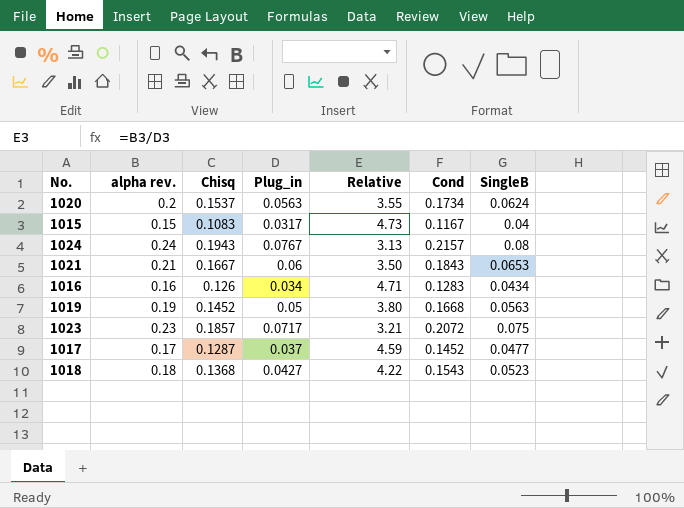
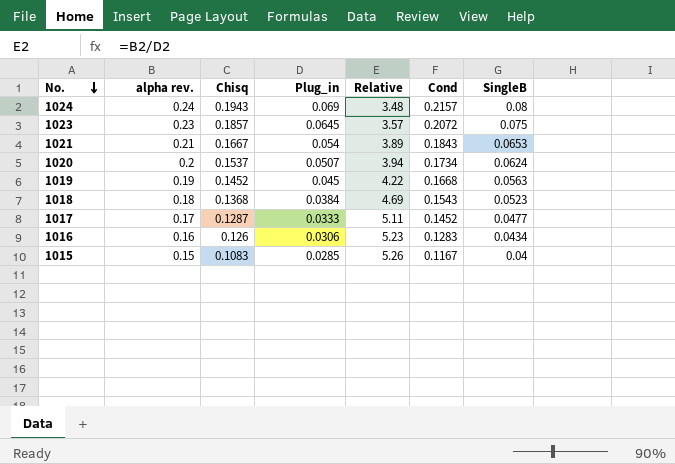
row order: none -> No. descending
1024 | Plug_in: 0.0767 -> 0.069
1024 | Relative: 3.13 -> 3.48
1023 | Plug_in: 0.0717 -> 0.0645
1023 | Relative: 3.21 -> 3.57
1021 | Plug_in: 0.06 -> 0.054
1021 | Relative: 3.50 -> 3.89
1020 | Plug_in: 0.0563 -> 0.0507
1020 | Relative: 3.55 -> 3.94
1019 | Plug_in: 0.05 -> 0.045
1019 | Relative: 3.80 -> 4.22
1018 | Plug_in: 0.0427 -> 0.0384
1018 | Relative: 4.22 -> 4.69
1017 | Plug_in: 0.037 -> 0.0333
1017 | Relative: 4.59 -> 5.11
1016 | Plug_in: 0.034 -> 0.0306
1016 | Relative: 4.71 -> 5.23
1015 | Plug_in: 0.0317 -> 0.0285
1015 | Relative: 4.73 -> 5.26

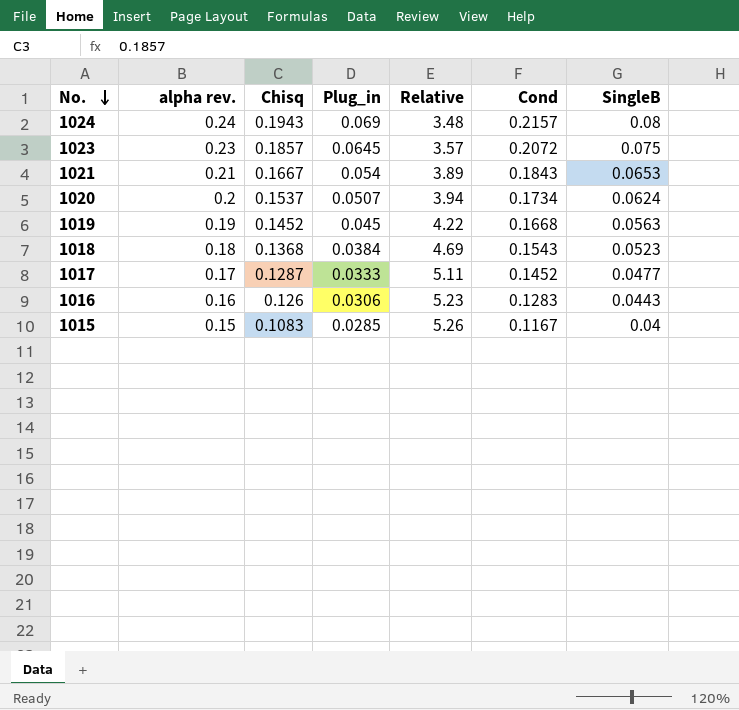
1016 | SingleB: 0.0434 -> 0.0443

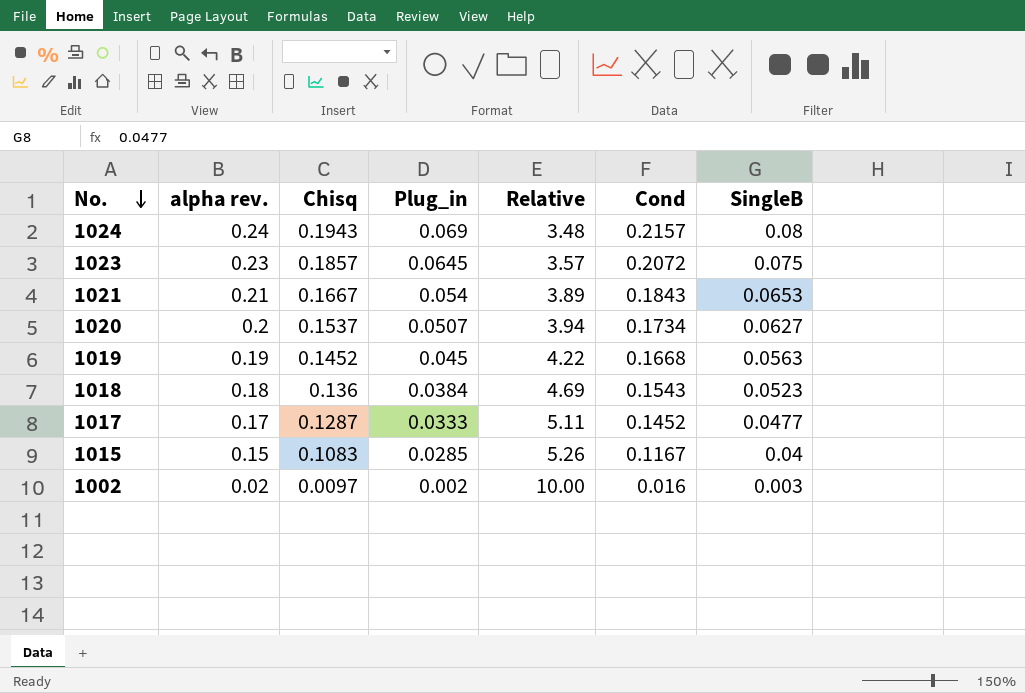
row 1016: 0.16 | 0.126 | 0.0306 | 5.23 | 0.1283 | 0.0443 -> none
1020 | SingleB: 0.0624 -> 0.0627
1018 | Chisq: 0.1368 -> 0.136
row 1002: none -> 0.02 | 0.0097 | 0.002 | 10.00 | 0.016 | 0.003

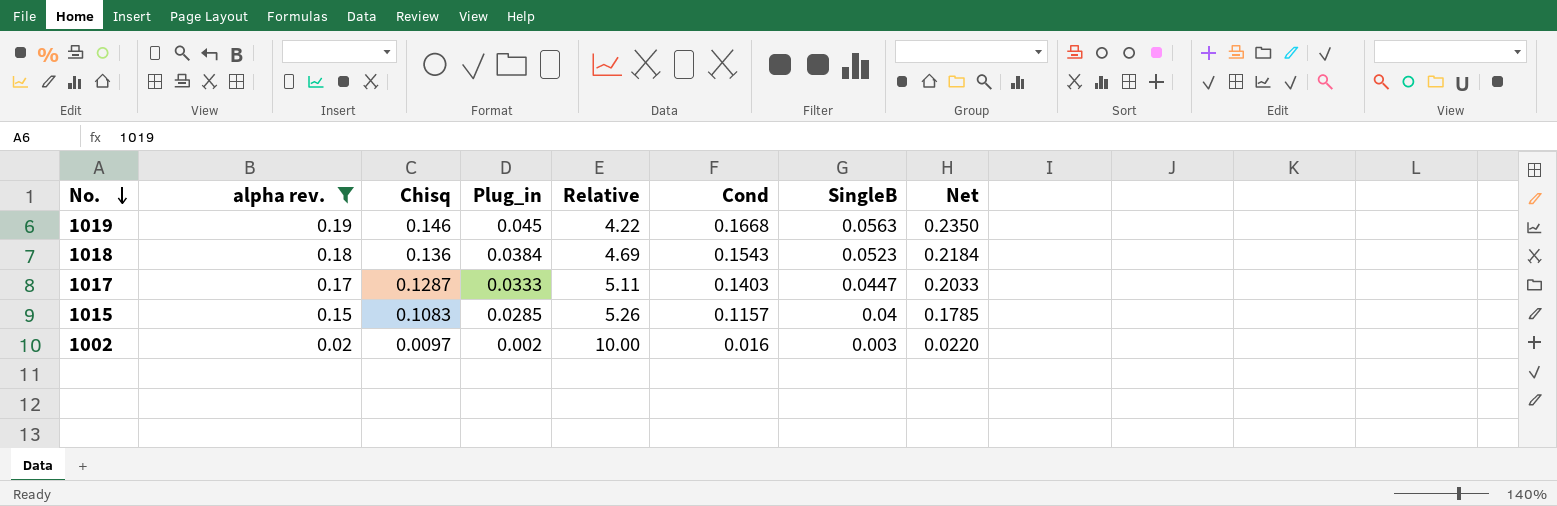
filter: none -> alpha rev. <= 0.19
column Net | formula: none -> [alpha rev.] + [Plug_in]
1019 | Chisq: 0.1452 -> 0.146
1017 | Cond: 0.1452 -> 0.1403
1017 | SingleB: 0.0477 -> 0.0447
1015 | Cond: 0.1167 -> 0.1157

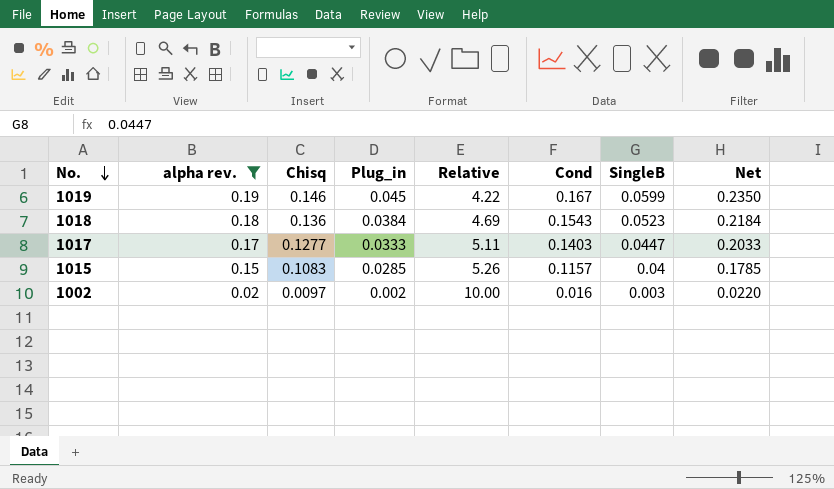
1019 | Cond: 0.1668 -> 0.167
1019 | SingleB: 0.0563 -> 0.0599
1017 | Chisq: 0.1287 -> 0.1277

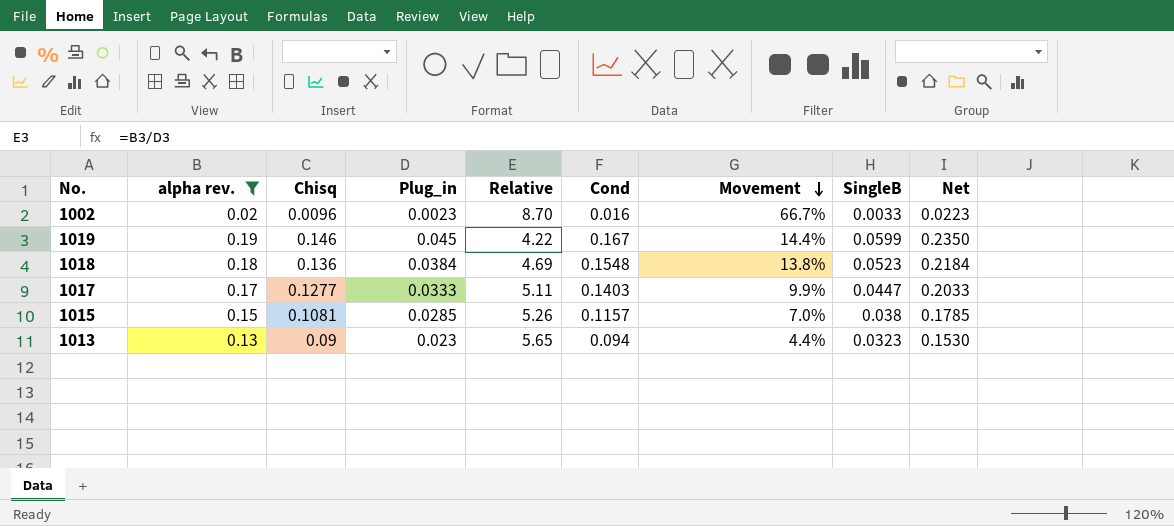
row order: No. descending -> Movement descending
column Movement | formula: none -> ([Cond] - [Chisq]) / [Chisq]
1002 | Chisq: 0.0097 -> 0.0096
1002 | Plug_in: 0.002 -> 0.0023
1002 | Relative: 10.00 -> 8.70
1002 | SingleB: 0.003 -> 0.0033
1002 | Net: 0.0220 -> 0.0223
1018 | Cond: 0.1543 -> 0.1548
1015 | Chisq: 0.1083 -> 0.1081
1015 | SingleB: 0.04 -> 0.038
row 1013: none -> 0.13 | 0.09 | 0.023 | 5.65 | 0.094 | 4.4% | 0.0323 | 0.1530

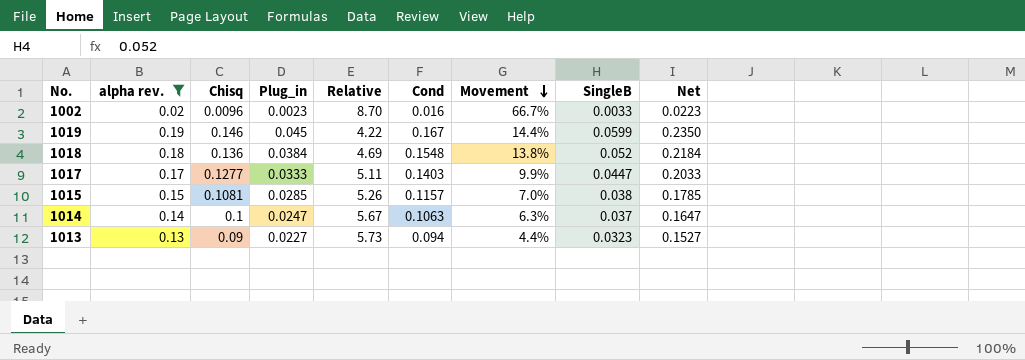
1018 | SingleB: 0.0523 -> 0.052
row 1014: none -> 0.14 | 0.1 | 0.0247 | 5.67 | 0.1063 | 6.3% | 0.037 | 0.1647
1013 | Plug_in: 0.023 -> 0.0227
1013 | Relative: 5.65 -> 5.73
1013 | Net: 0.1530 -> 0.1527

